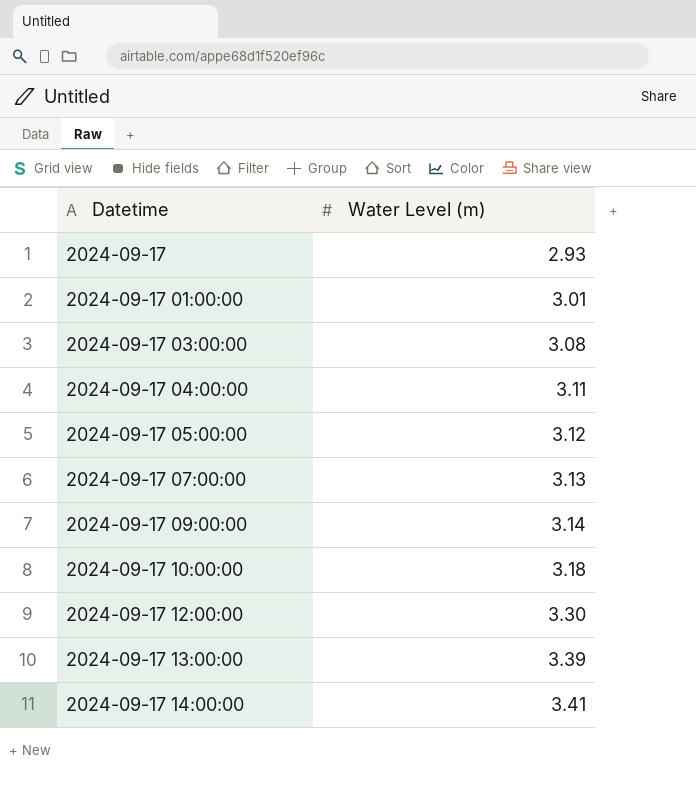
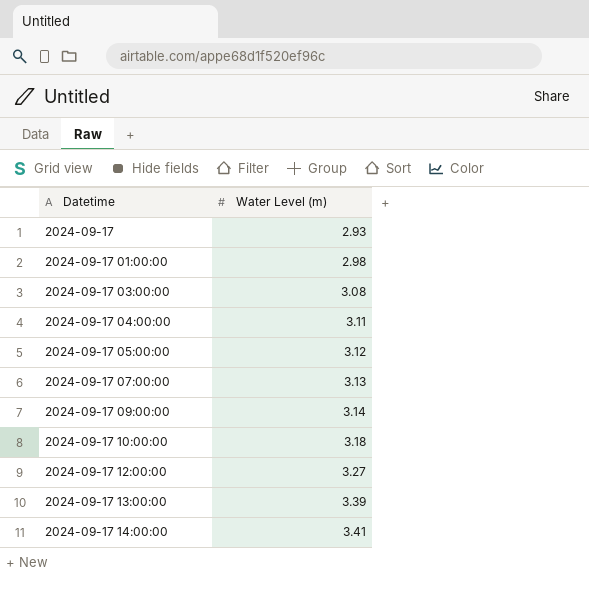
2024-09-17 01:00:00 | Water Level (m): 3.01 -> 2.98
2024-09-17 12:00:00 | Water Level (m): 3.30 -> 3.27

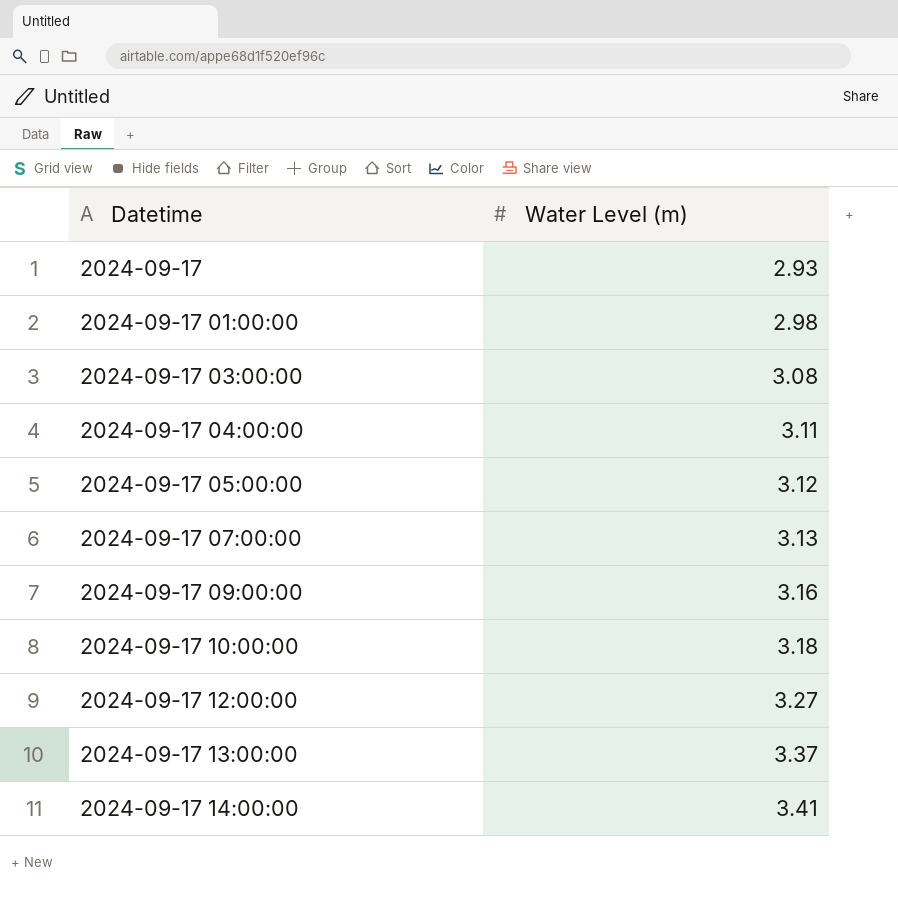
2024-09-17 09:00:00 | Water Level (m): 3.14 -> 3.16
2024-09-17 13:00:00 | Water Level (m): 3.39 -> 3.37

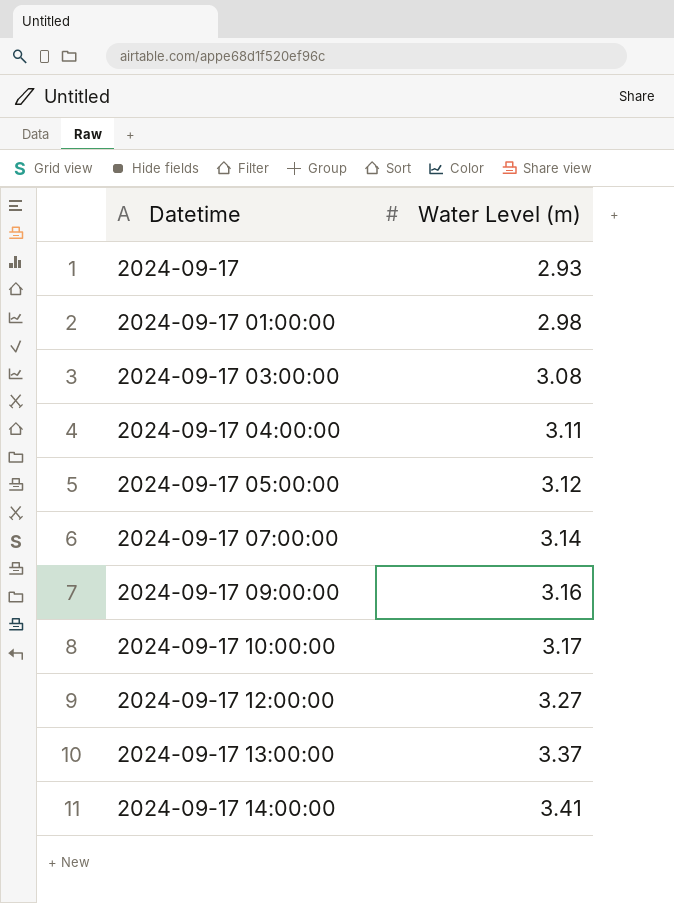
2024-09-17 07:00:00 | Water Level (m): 3.13 -> 3.14
2024-09-17 10:00:00 | Water Level (m): 3.18 -> 3.17

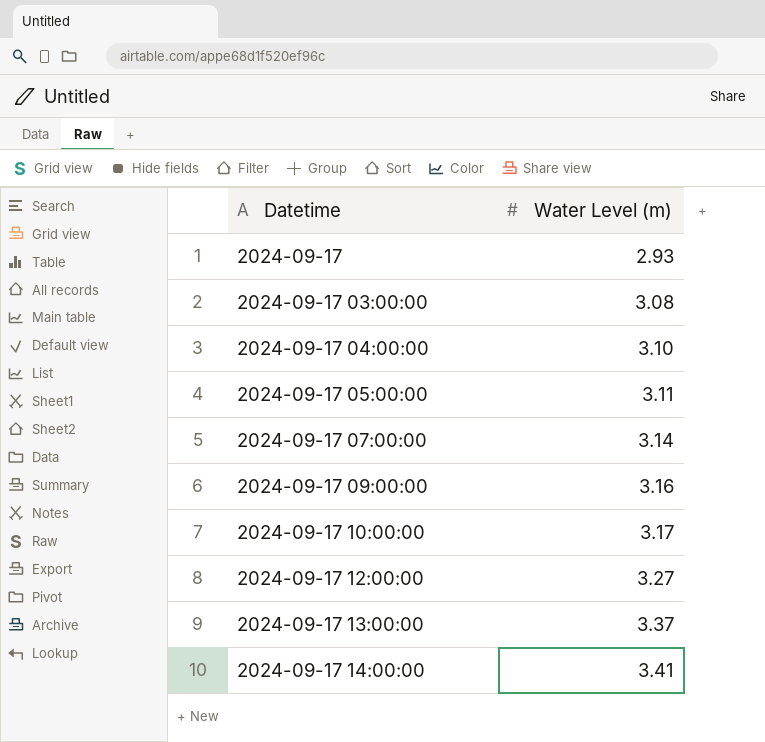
row 2024-09-17 01:00:00: 2.98 -> none
2024-09-17 04:00:00 | Water Level (m): 3.11 -> 3.10
2024-09-17 05:00:00 | Water Level (m): 3.12 -> 3.11

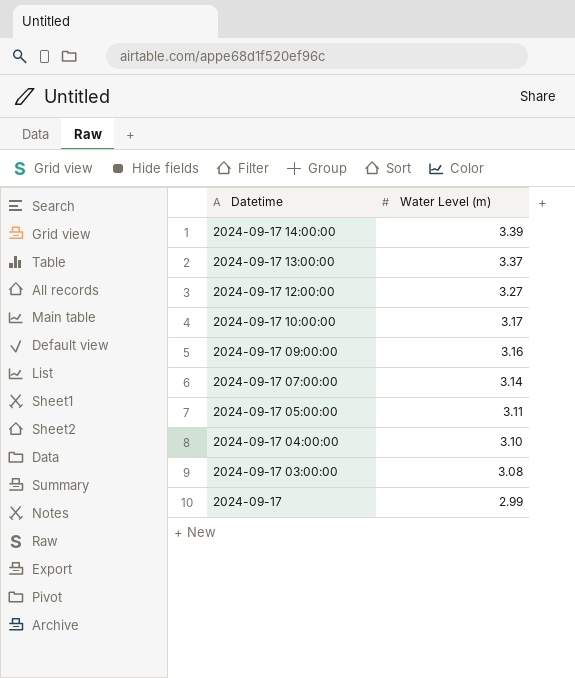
row order: Datetime ascending -> Datetime descending
2024-09-17 14:00:00 | Water Level (m): 3.41 -> 3.39
2024-09-17 | Water Level (m): 2.93 -> 2.99

